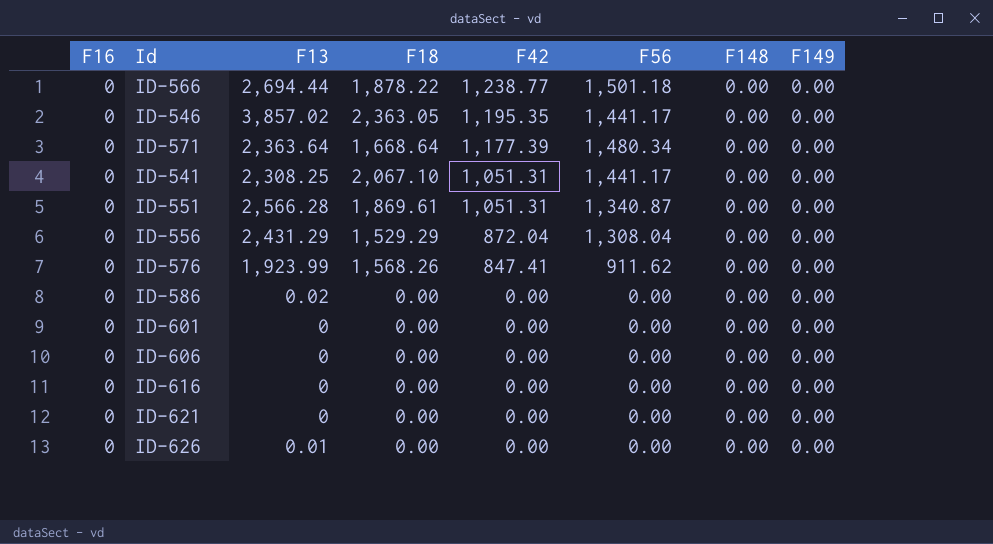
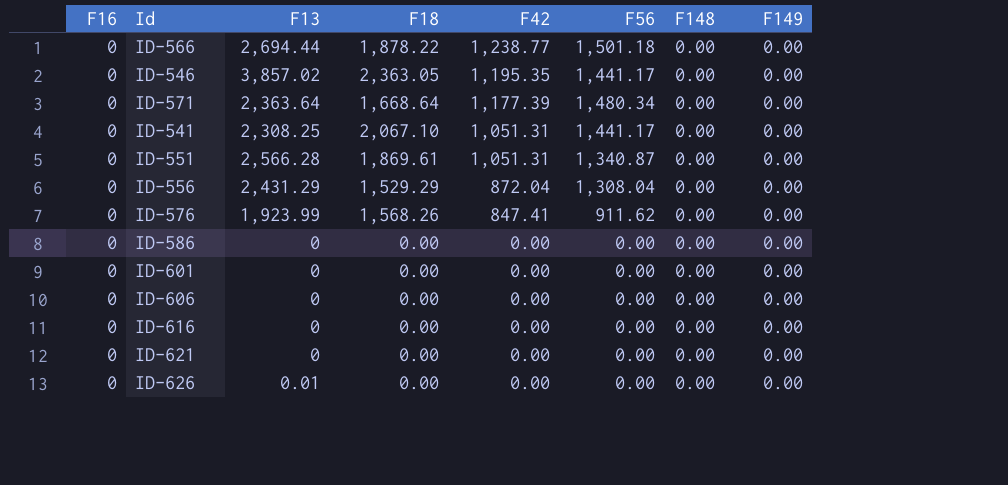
ID-586 | F13: 0.02 -> 0

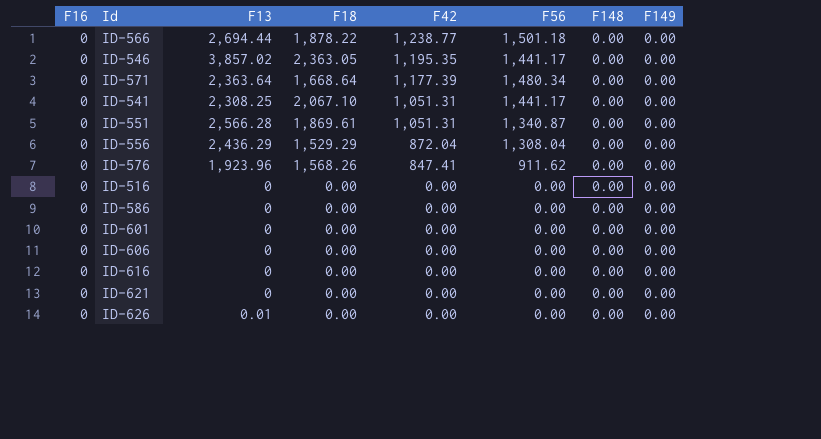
ID-556 | F13: 2,431.29 -> 2,436.29
ID-576 | F13: 1,923.99 -> 1,923.96
row ID-516: none -> 0 | 0 | 0.00 | 0.00 | 0.00 | 0.00 | 0.00

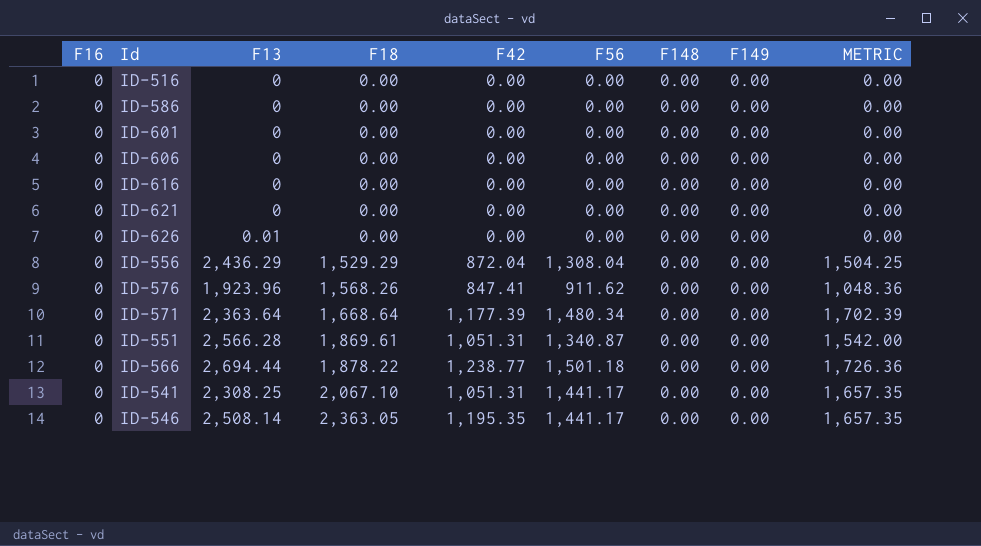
row order: F42 descending -> F18 ascending
column METRIC | formula: none -> [F56] * 1.15
ID-546 | F13: 3,857.02 -> 2,508.14

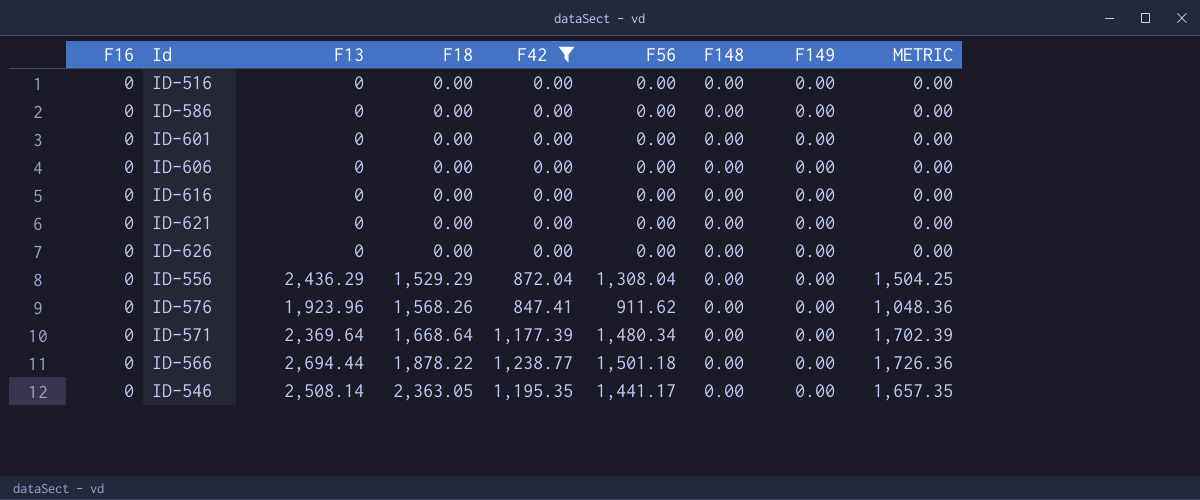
filter: none -> F42 != 1,051.31
ID-626 | F13: 0.01 -> 0
ID-571 | F13: 2,363.64 -> 2,369.64

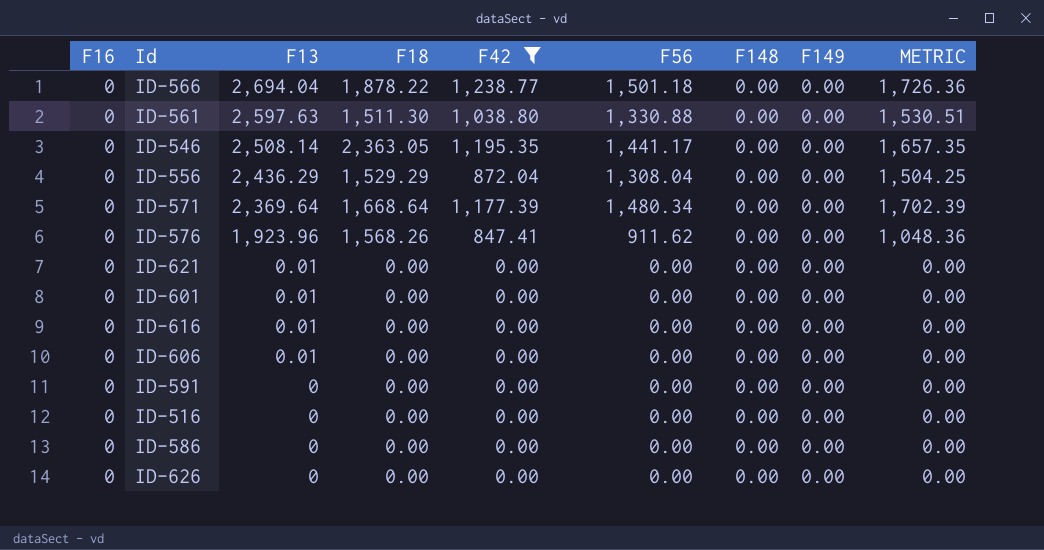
row order: F18 ascending -> F13 descending
ID-566 | F13: 2,694.44 -> 2,694.04
row ID-561: none -> 0 | 2,597.63 | 1,511.30 | 1,038.80 | 1,330.88 | 0.00 | 0.00 | 1,530.51
ID-621 | F13: 0 -> 0.01
ID-601 | F13: 0 -> 0.01
ID-616 | F13: 0 -> 0.01
ID-606 | F13: 0 -> 0.01
row ID-591: none -> 0 | 0 | 0.00 | 0.00 | 0.00 | 0.00 | 0.00 | 0.00

